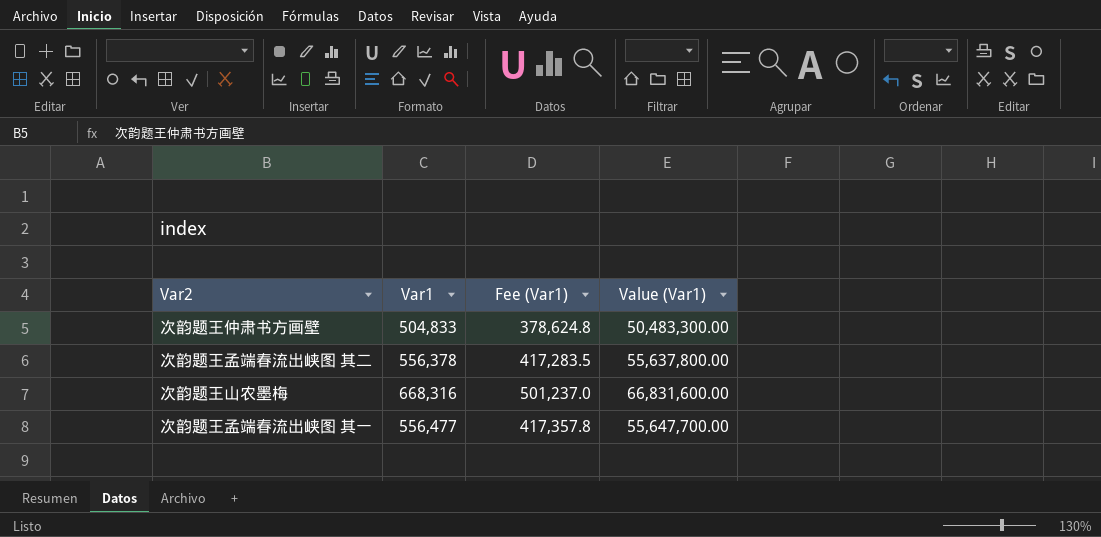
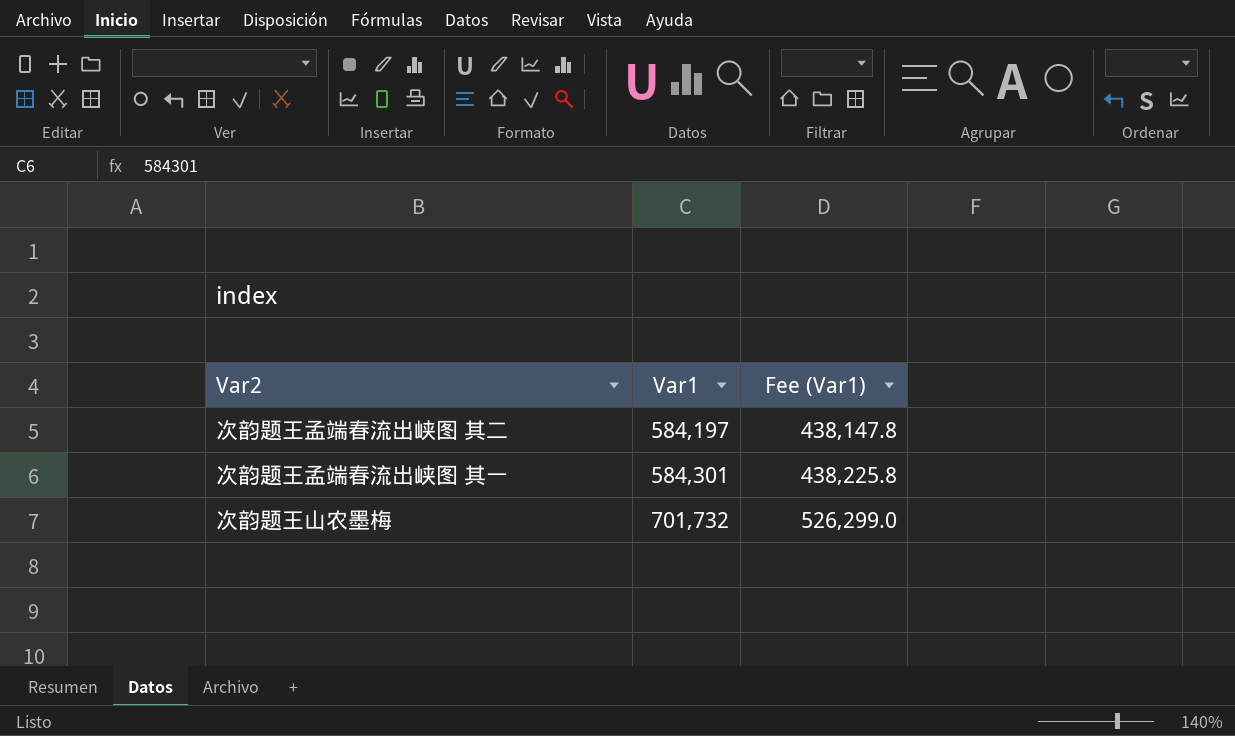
row order: none -> Var1 ascending
column Value (Var1) | formula: [Var1] * 100 -> none
row 次韵题王仲肃书方画壁: 504,833 | 378,624.8 | 50,483,300.00 -> none
次韵题王孟端春流出峡图 其二 | Var1: 556,378 -> 584,197
次韵题王孟端春流出峡图 其二 | Fee (Var1): 417,283.5 -> 438,147.8
次韵题王孟端春流出峡图 其一 | Var1: 556,477 -> 584,301
次韵题王孟端春流出峡图 其一 | Fee (Var1): 417,357.8 -> 438,225.8
次韵题王山农墨梅 | Var1: 668,316 -> 701,732
次韵题王山农墨梅 | Fee (Var1): 501,237.0 -> 526,299.0

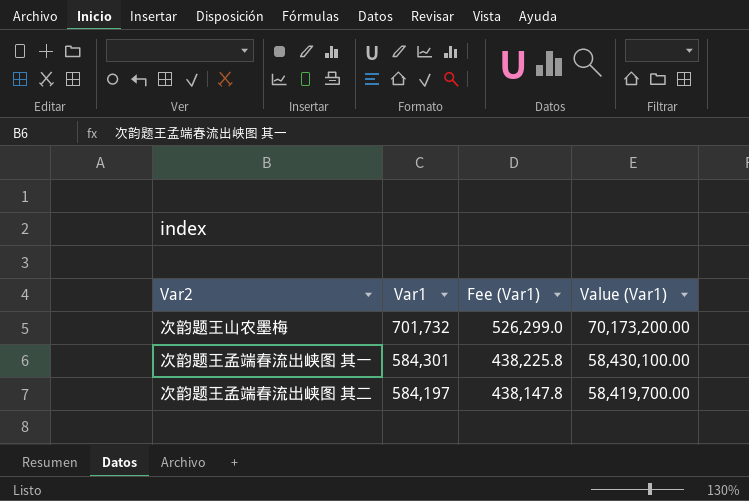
row order: Var1 ascending -> Var1 descending
column Value (Var1) | formula: none -> [Var1] * 100

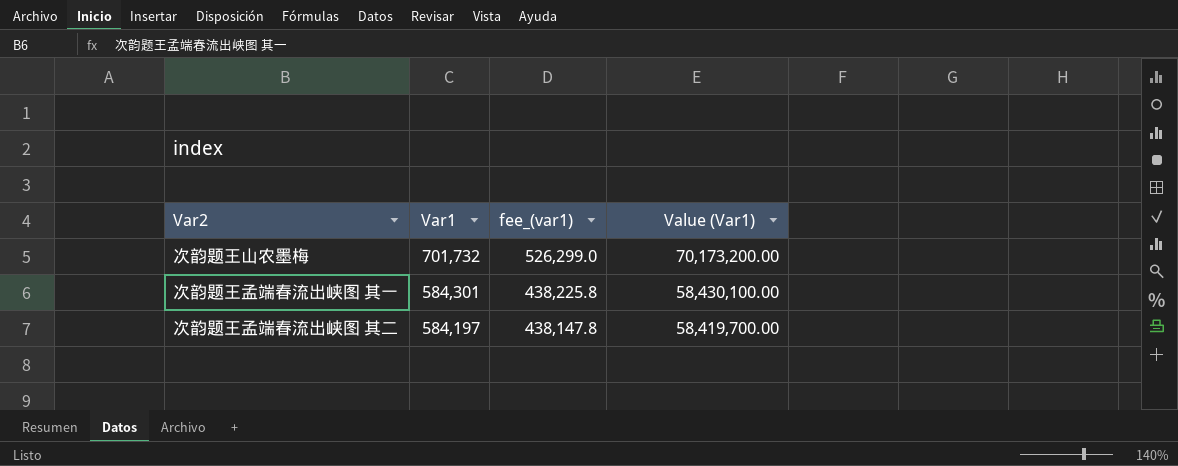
column name: Fee (Var1) -> fee_(var1)

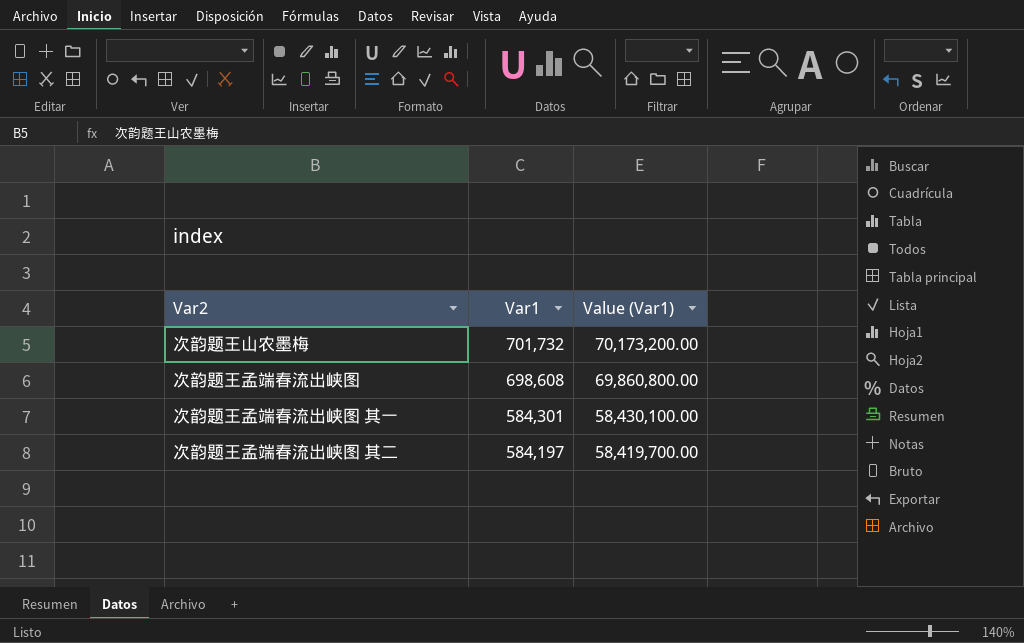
column fee_(var1) | formula: [Var1] * 0.75 -> none
row 次韵题王孟端春流出峡图: none -> 698,608 | 69,860,800.00

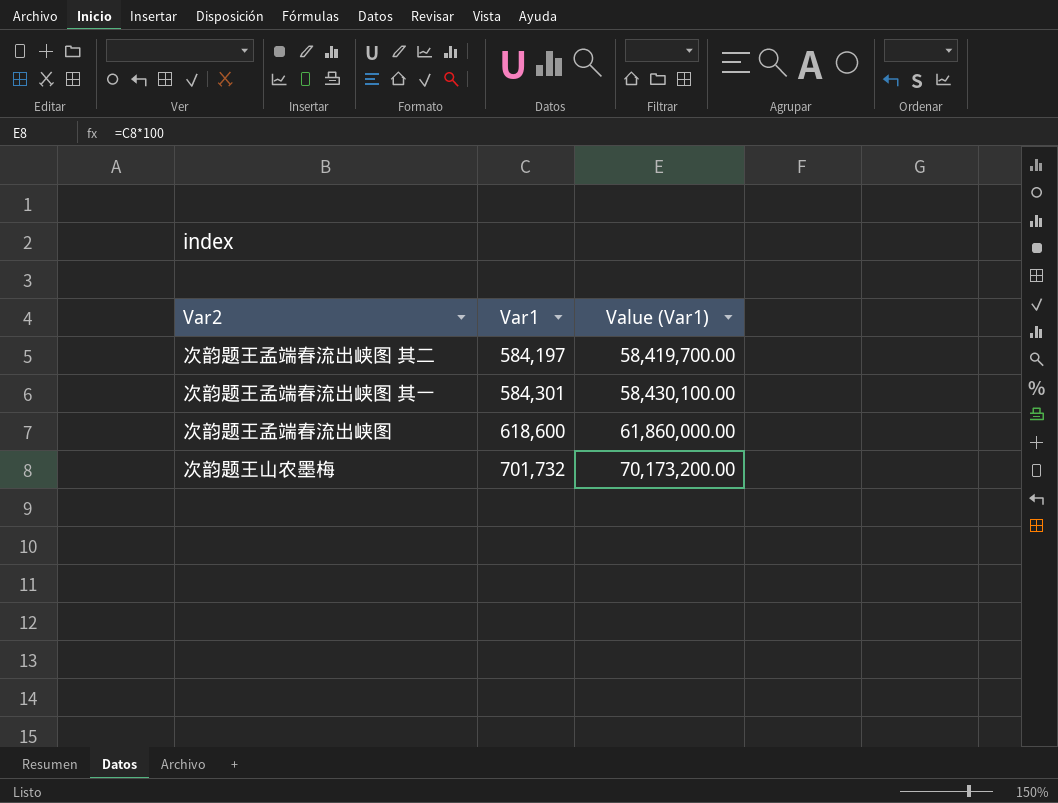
row order: Var1 descending -> Var1 ascending
次韵题王孟端春流出峡图 | Var1: 698,608 -> 618,600
次韵题王孟端春流出峡图 | Value (Var1): 69,860,800.00 -> 61,860,000.00

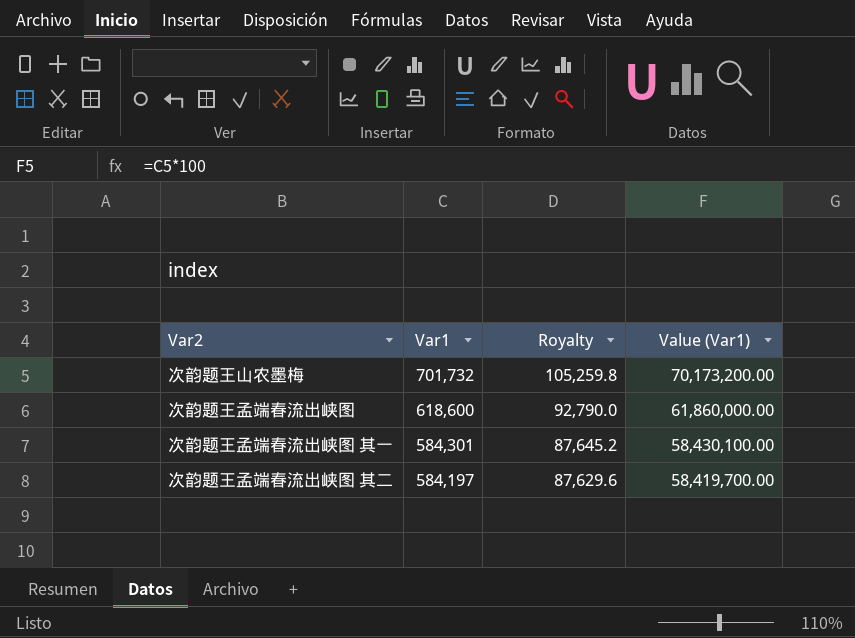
row order: Var1 ascending -> Var1 descending
column Royalty | formula: none -> [Var1] * 0.15

